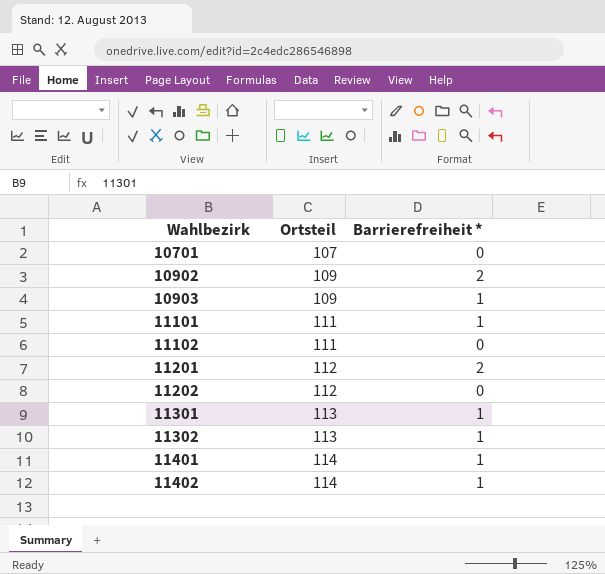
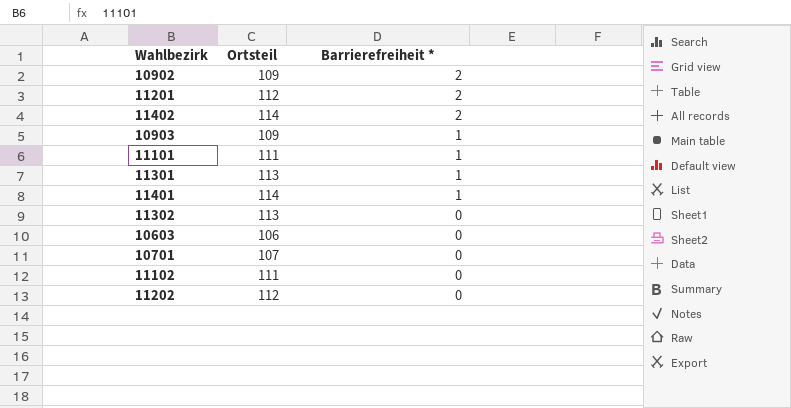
row order: Wahlbezirk ascending -> Barrierefreiheit * descending
11402 | Barrierefreiheit *: 1 -> 2
11302 | Barrierefreiheit *: 1 -> 0
row 10603: none -> 106 | 0

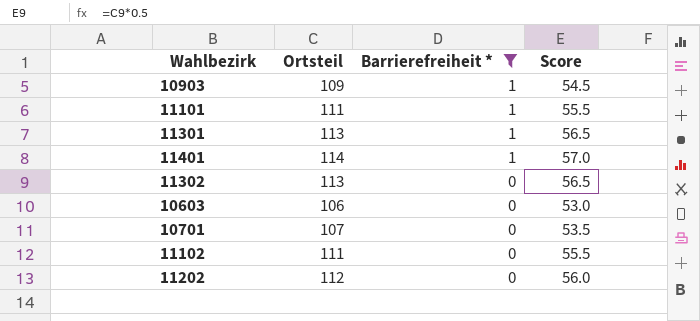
filter: none -> Barrierefreiheit * != 2
column Score | formula: none -> [Ortsteil] * 0.5

